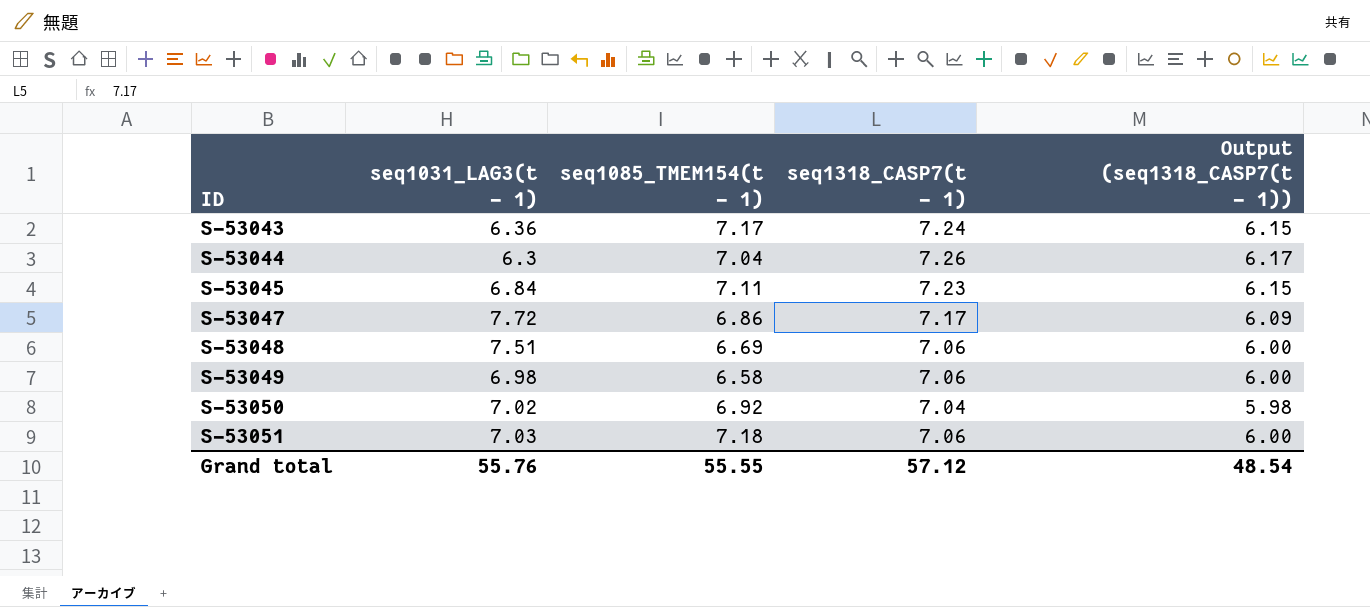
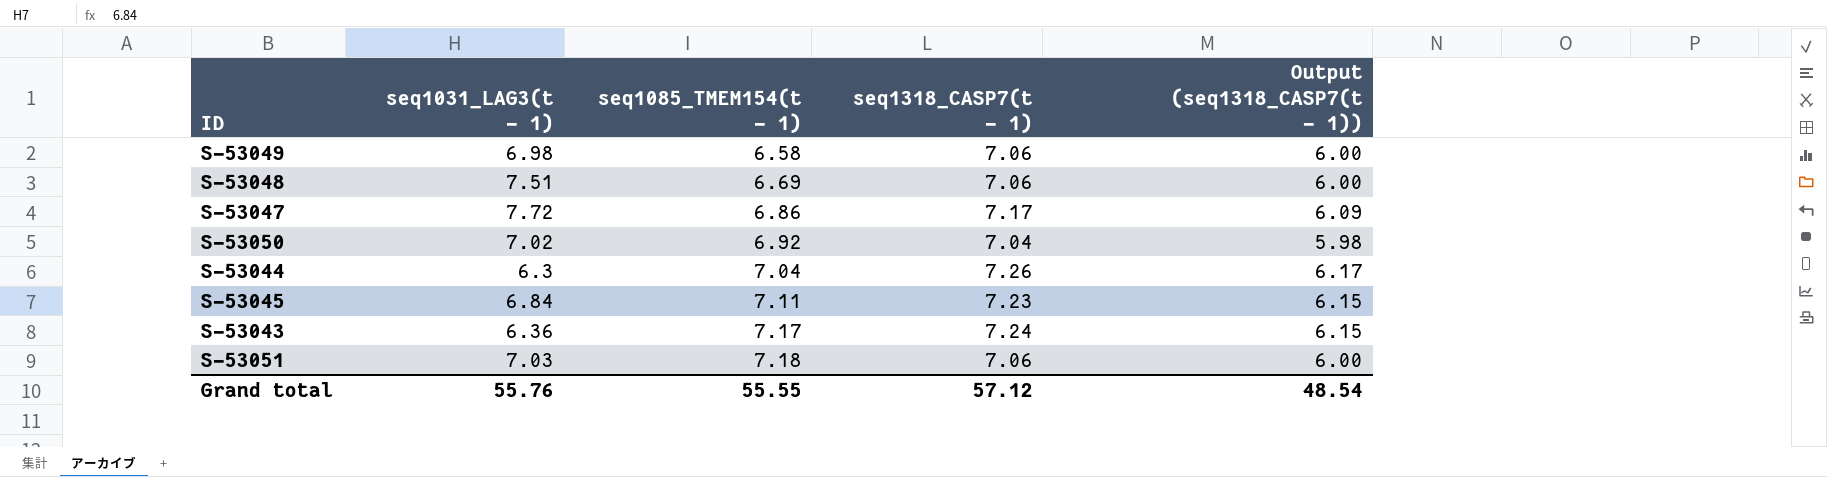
row order: ID ascending -> seq1085_TMEM154(t - 1) ascending

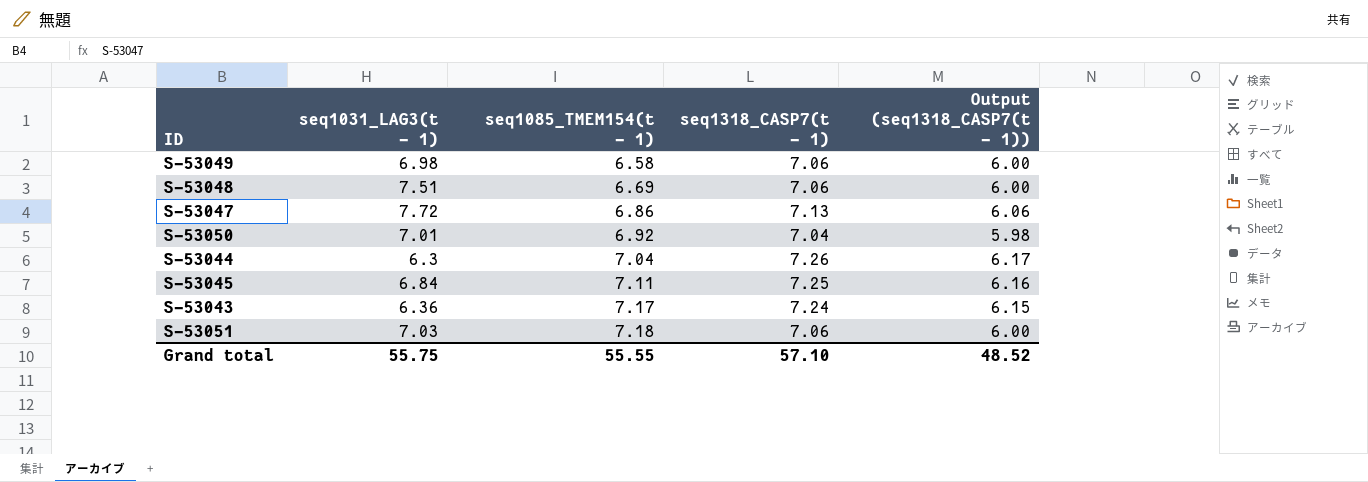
S-53047 | seq1318_CASP7(t - 1): 7.17 -> 7.13
S-53047 | Output (seq1318_CASP7(t - 1)): 6.09 -> 6.06
S-53050 | seq1031_LAG3(t - 1): 7.02 -> 7.01
S-53045 | seq1318_CASP7(t - 1): 7.23 -> 7.25
S-53045 | Output (seq1318_CASP7(t - 1)): 6.15 -> 6.16
Grand total | seq1031_LAG3(t - 1): 55.76 -> 55.75
Grand total | seq1318_CASP7(t - 1): 57.12 -> 57.10
Grand total | Output (seq1318_CASP7(t - 1)): 48.54 -> 48.52

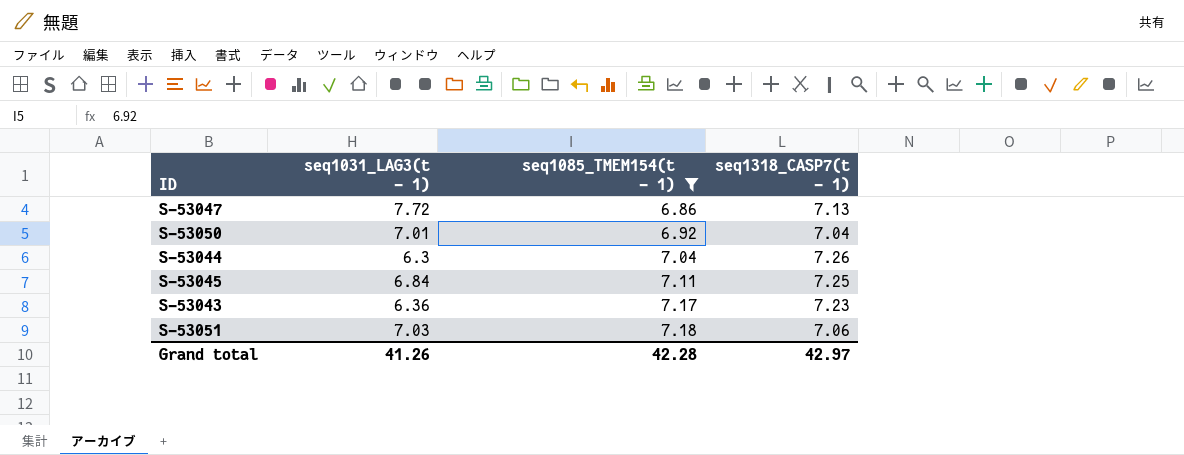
filter: none -> seq1085_TMEM154(t - 1) >= 6.86
column Output (seq1318_CASP7(t - 1)) | formula: [seq1318_CASP7(t - 1)] * 0.85 -> none
S-53043 | seq1318_CASP7(t - 1): 7.24 -> 7.23
Grand total | seq1031_LAG3(t - 1): 55.75 -> 41.26
Grand total | seq1085_TMEM154(t - 1): 55.55 -> 42.28
Grand total | seq1318_CASP7(t - 1): 57.10 -> 42.97

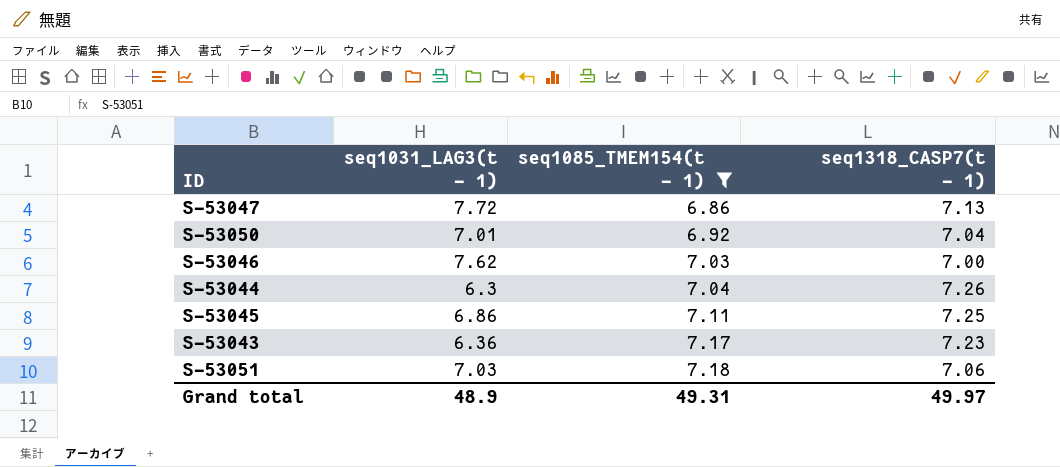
row S-53046: none -> 7.62 | 7.03 | 7.00
S-53045 | seq1031_LAG3(t - 1): 6.84 -> 6.86
Grand total | seq1031_LAG3(t - 1): 41.26 -> 48.9
Grand total | seq1085_TMEM154(t - 1): 42.28 -> 49.31
Grand total | seq1318_CASP7(t - 1): 42.97 -> 49.97

